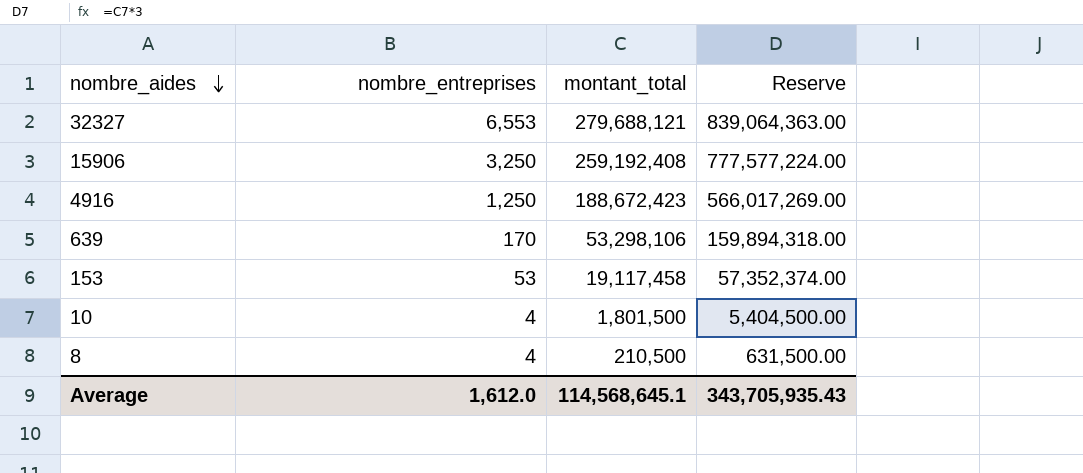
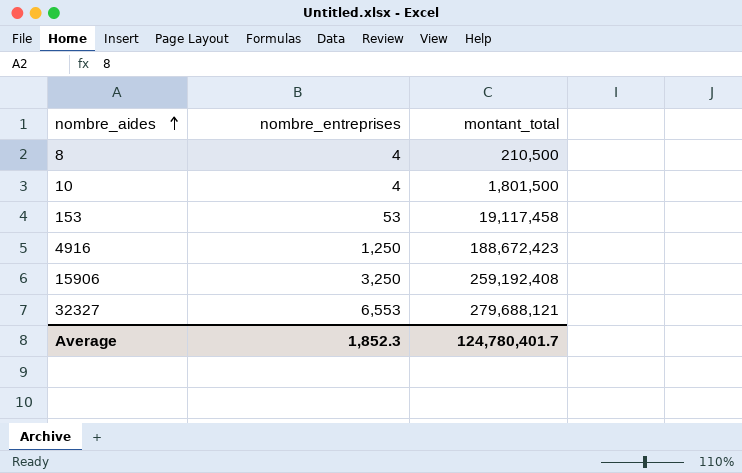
row order: nombre_aides descending -> nombre_aides ascending
column Reserve | formula: [montant_total] * 3 -> none
row 639: 170 | 53,298,106 | 159,894,318.00 -> none
Average | nombre_entreprises: 1,612.0 -> 1,852.3
Average | montant_total: 114,568,645.1 -> 124,780,401.7

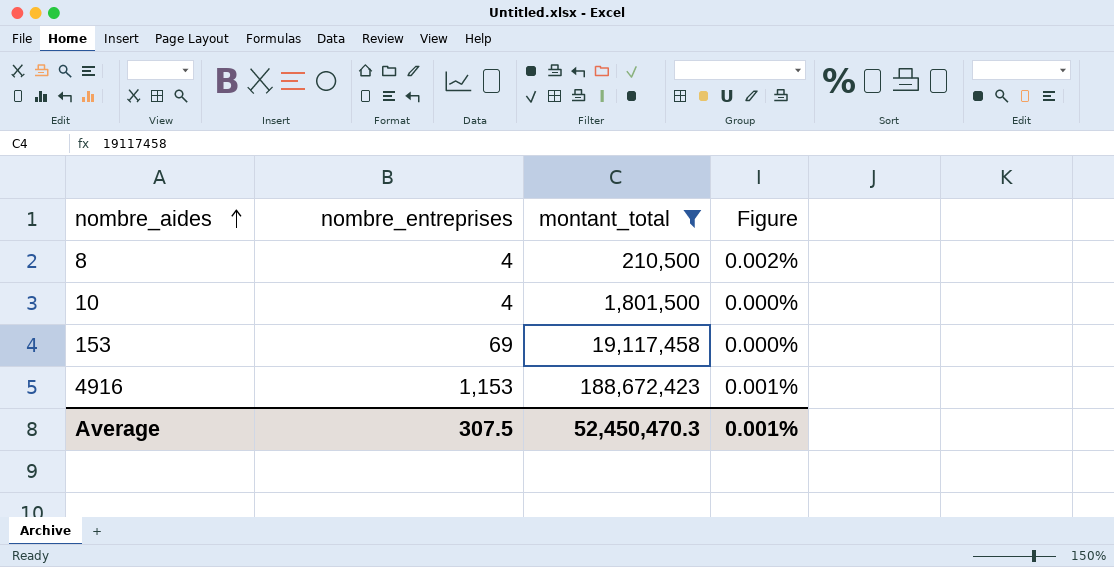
filter: none -> montant_total <= 188,672,423
column Figure | formula: none -> [nombre_entreprises] / [montant_total]
153 | nombre_entreprises: 53 -> 69
4916 | nombre_entreprises: 1,250 -> 1,153
Average | nombre_entreprises: 1,852.3 -> 307.5
Average | montant_total: 124,780,401.7 -> 52,450,470.3

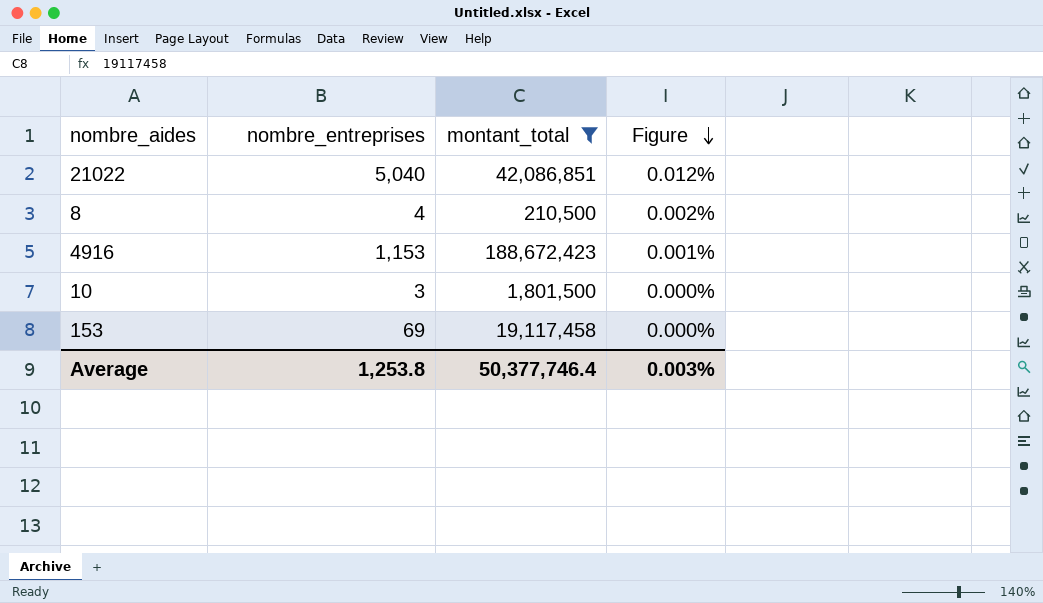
row order: nombre_aides ascending -> Figure descending
row 21022: none -> 5,040 | 42,086,851 | 0.012%
10 | nombre_entreprises: 4 -> 3
Average | nombre_entreprises: 307.5 -> 1,253.8
Average | montant_total: 52,450,470.3 -> 50,377,746.4
Average | Figure: 0.001% -> 0.003%

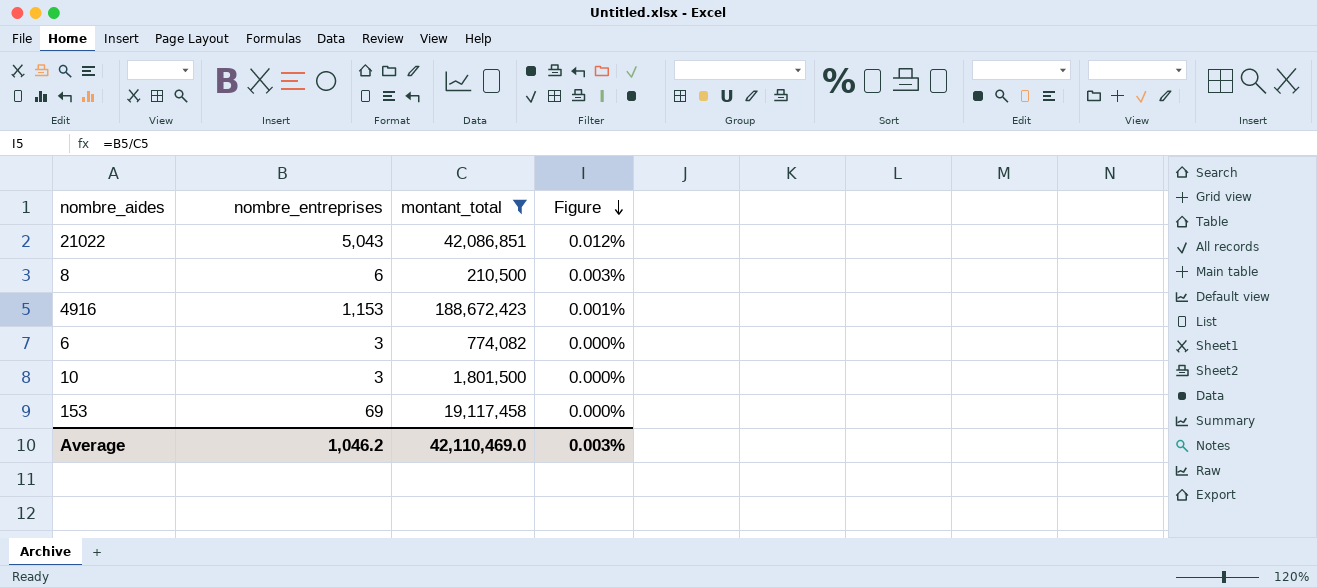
21022 | nombre_entreprises: 5,040 -> 5,043
8 | nombre_entreprises: 4 -> 6
8 | Figure: 0.002% -> 0.003%
row 6: none -> 3 | 774,082 | 0.000%
Average | nombre_entreprises: 1,253.8 -> 1,046.2
Average | montant_total: 50,377,746.4 -> 42,110,469.0

